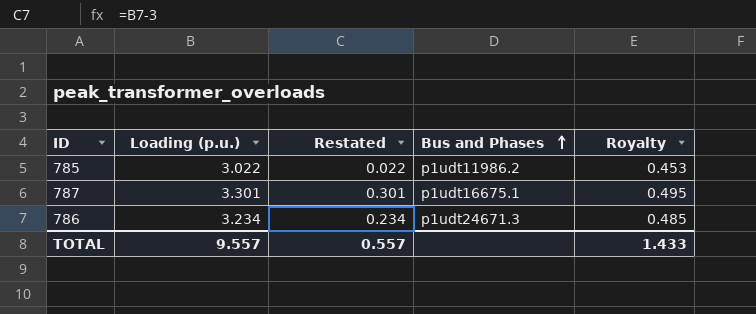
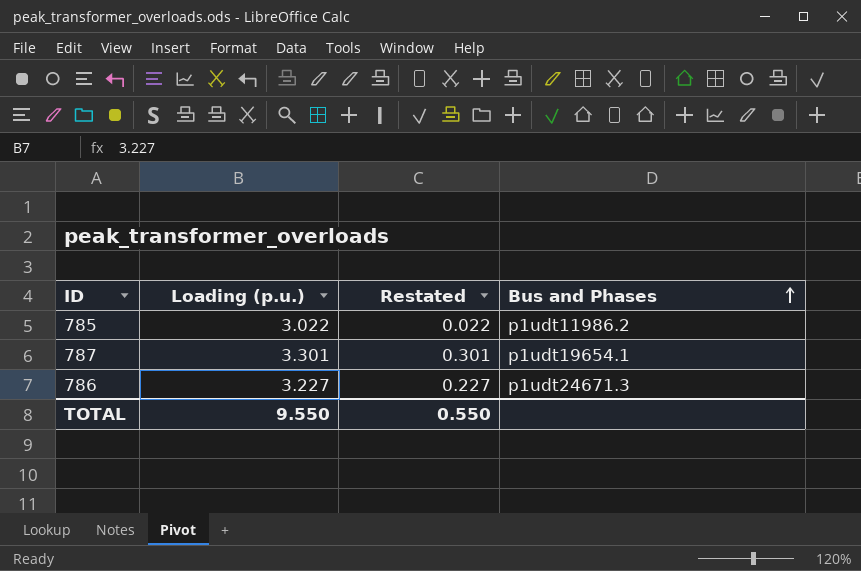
column Royalty | formula: [Loading (p.u.)] * 0.15 -> none
787 | Bus and Phases: p1udt16675.1 -> p1udt19654.1
786 | Loading (p.u.): 3.234 -> 3.227
786 | Restated: 0.234 -> 0.227
TOTAL | Loading (p.u.): 9.557 -> 9.550
TOTAL | Restated: 0.557 -> 0.550

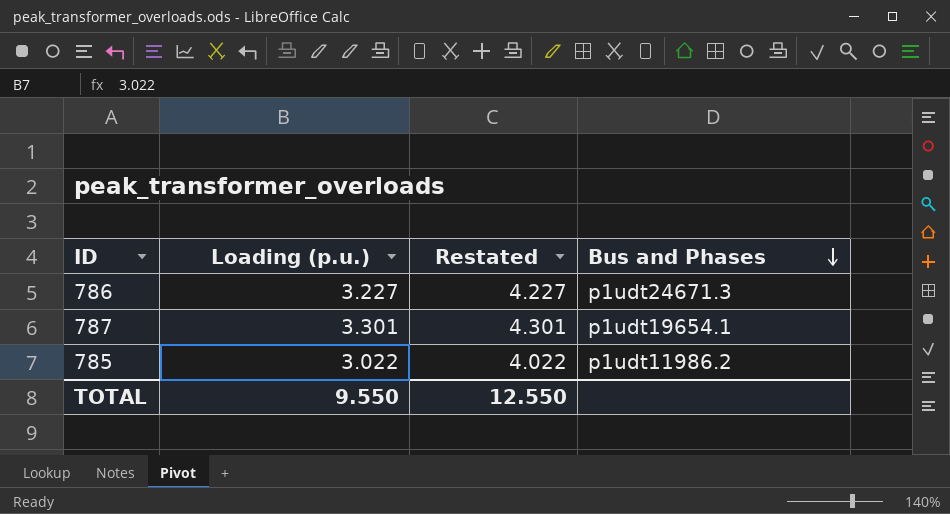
row order: Bus and Phases ascending -> Bus and Phases descending
column Restated | formula: [Loading (p.u.)] - 3 -> [Loading (p.u.)] + 1
TOTAL | Restated: 0.550 -> 12.550

